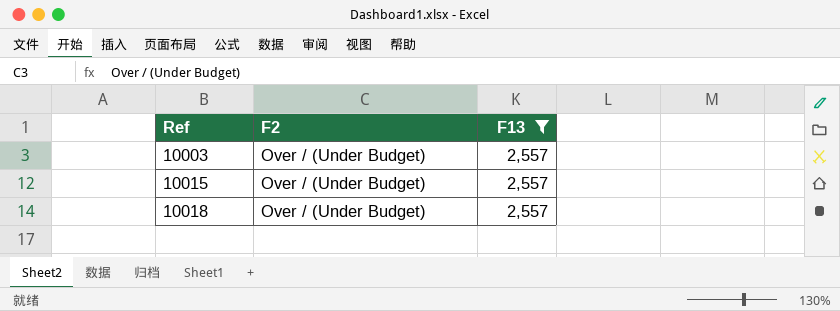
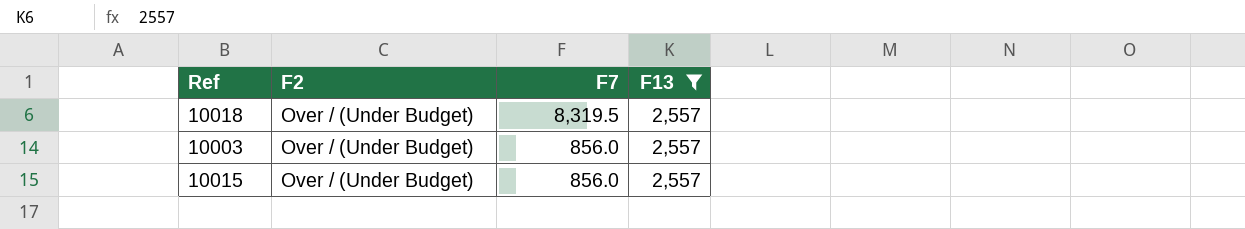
row order: Ref ascending -> F7 descending
column F7 | position: none -> 3

